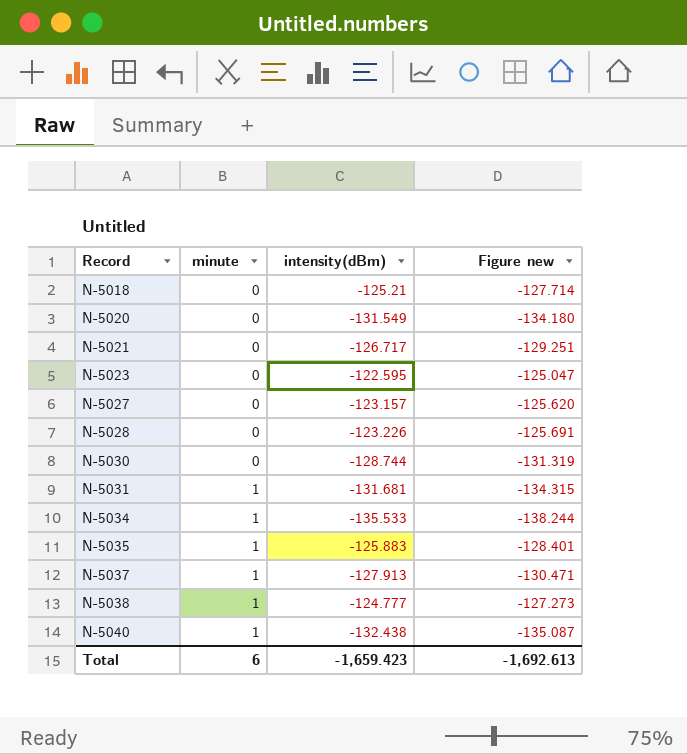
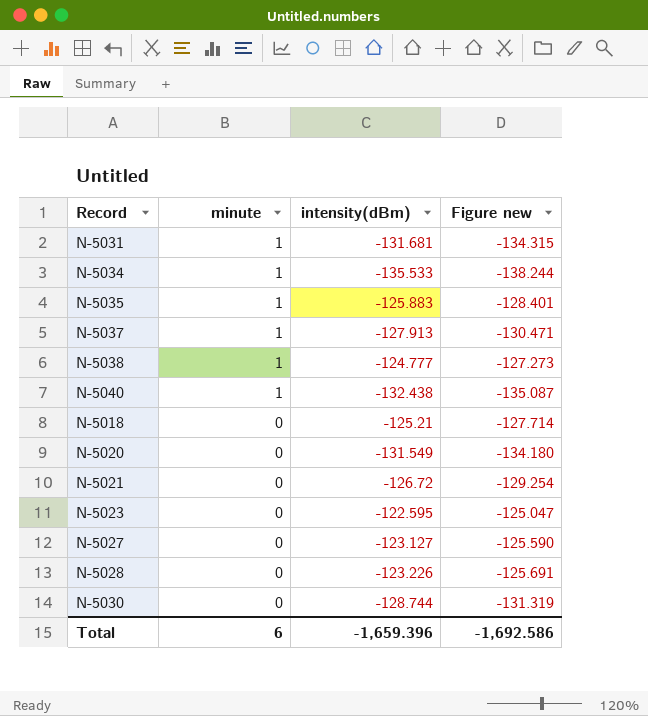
row order: Record ascending -> minute descending
N-5021 | intensity(dBm): -126.717 -> -126.72
N-5021 | Figure new: -129.251 -> -129.254
N-5027 | intensity(dBm): -123.157 -> -123.127
N-5027 | Figure new: -125.620 -> -125.590
Total | intensity(dBm): -1,659.423 -> -1,659.396
Total | Figure new: -1,692.613 -> -1,692.586

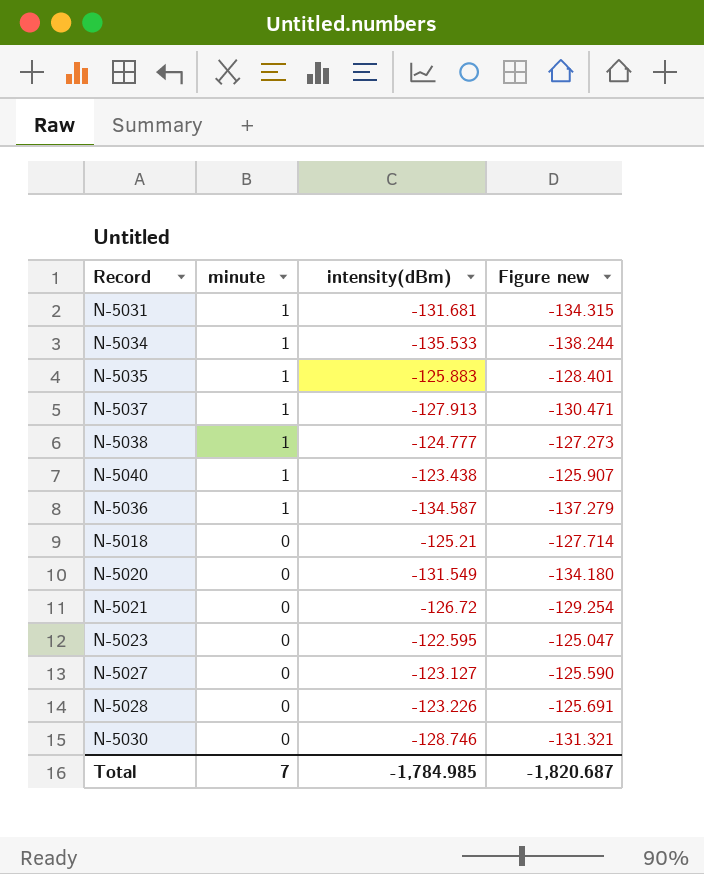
N-5040 | intensity(dBm): -132.438 -> -123.438
N-5040 | Figure new: -135.087 -> -125.907
row N-5036: none -> 1 | -134.587 | -137.279
N-5030 | intensity(dBm): -128.744 -> -128.746
N-5030 | Figure new: -131.319 -> -131.321
Total | minute: 6 -> 7
Total | intensity(dBm): -1,659.396 -> -1,784.985
Total | Figure new: -1,692.586 -> -1,820.687

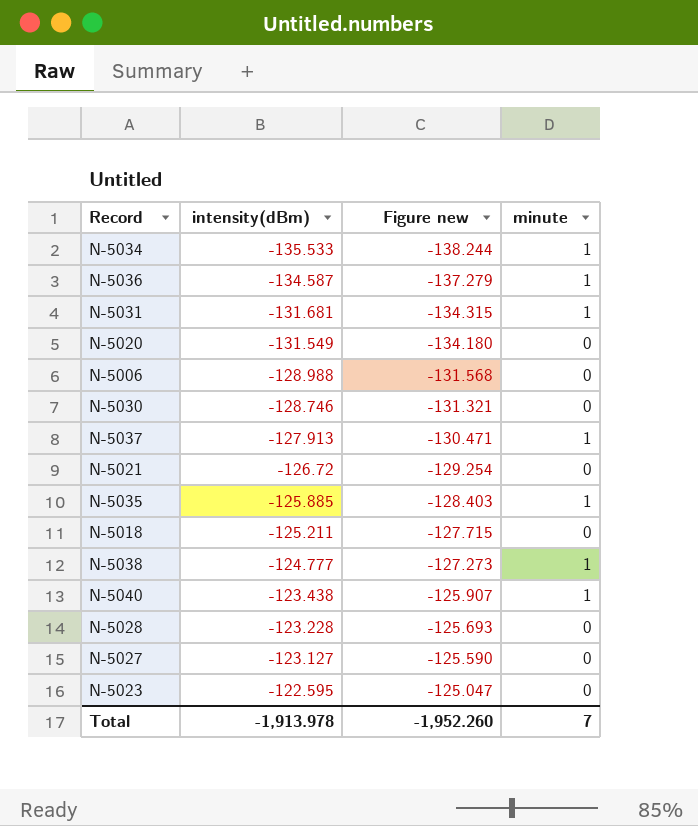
row order: minute descending -> intensity(dBm) ascending
column minute | position: 2 -> 4
row N-5006: none -> -128.988 | -131.568 | 0
N-5035 | intensity(dBm): -125.883 -> -125.885
N-5035 | Figure new: -128.401 -> -128.403
N-5018 | intensity(dBm): -125.21 -> -125.211
N-5018 | Figure new: -127.714 -> -127.715
N-5028 | intensity(dBm): -123.226 -> -123.228
N-5028 | Figure new: -125.691 -> -125.693
Total | intensity(dBm): -1,784.985 -> -1,913.978
Total | Figure new: -1,820.687 -> -1,952.260

